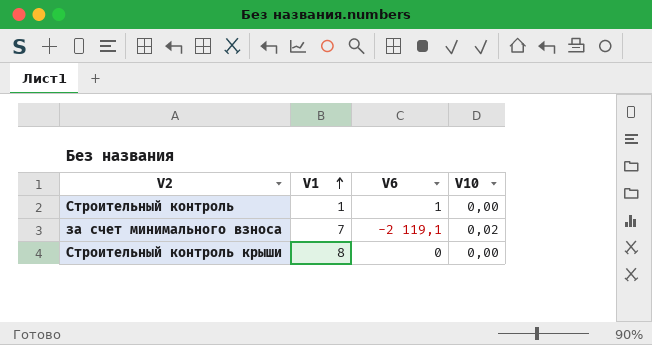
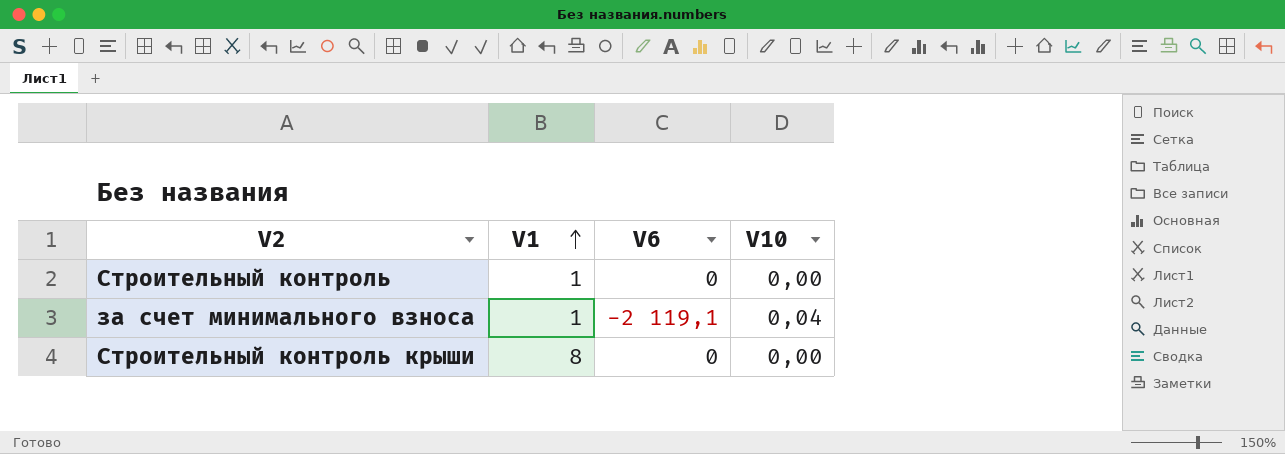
Строительный контроль | V6: 1 -> 0
за счет минимального взноса | V1: 7 -> 1
за счет минимального взноса | V10: 0,02 -> 0,04

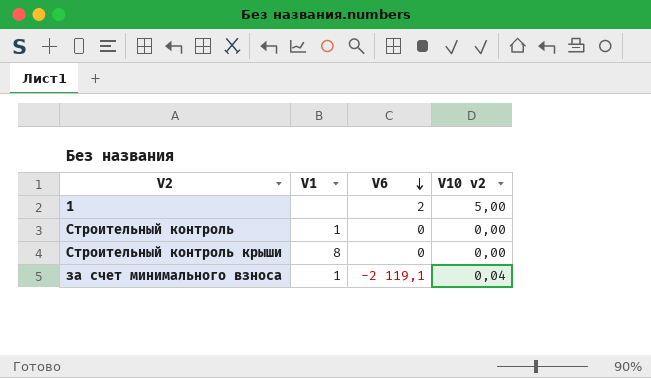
row order: V1 ascending -> V6 descending
column name: V10 -> V10 v2
row 1: none -> none | 2 | 5,00

